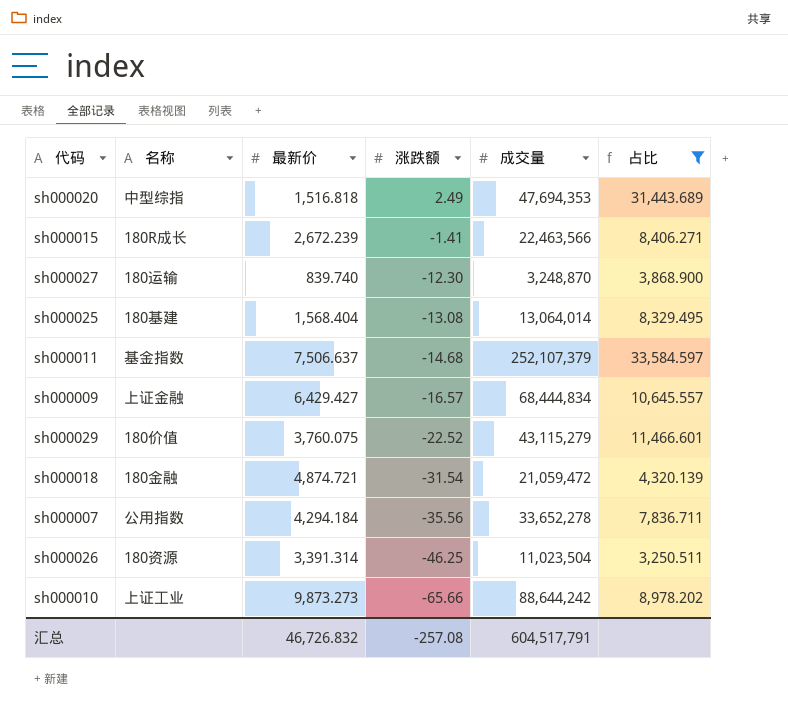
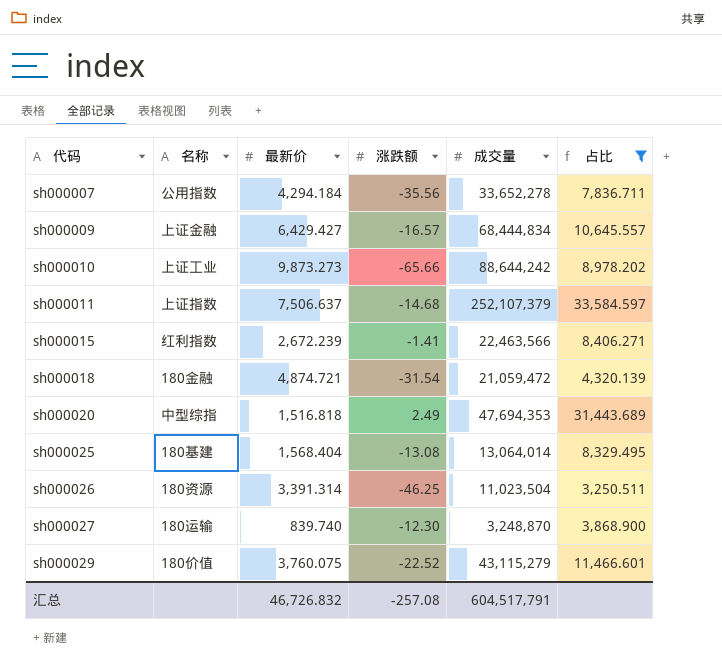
row order: 涨跌额 descending -> 代码 ascending
sh000011 | 名称: 基金指数 -> 上证指数
sh000015 | 名称: 180R成长 -> 红利指数

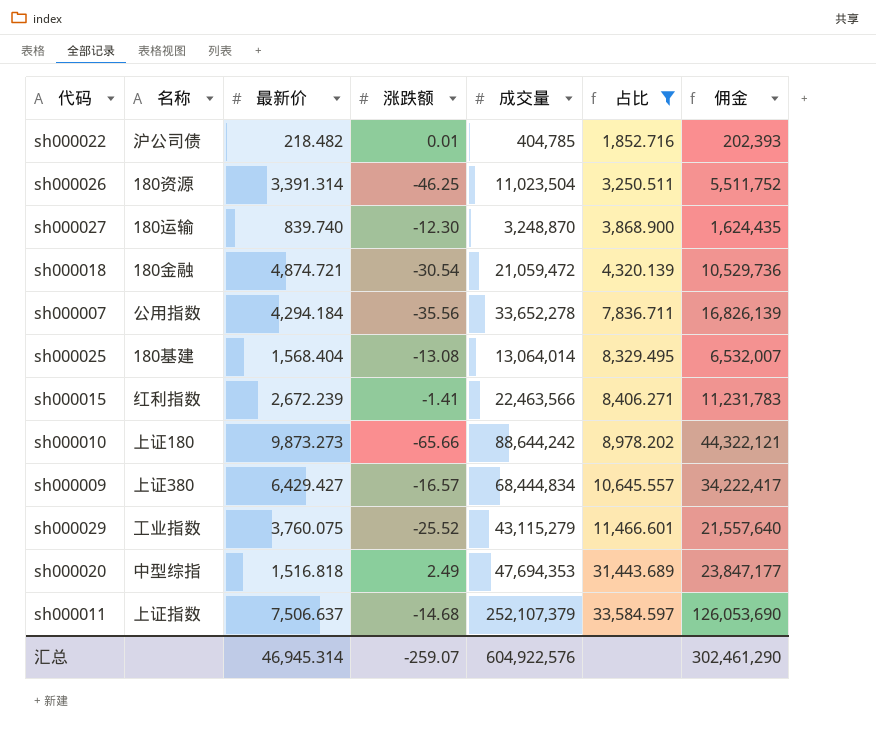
row order: 代码 ascending -> 占比 ascending
column 佣金 | formula: none -> [成交量] * 0.5
row sh000022: none -> 沪公司债 | 218.482 | 0.01 | 404,785 | 1,852.716 | 202,393
sh000018 | 涨跌额: -31.54 -> -30.54
sh000010 | 名称: 上证工业 -> 上证180
sh000009 | 名称: 上证金融 -> 上证380
sh000029 | 名称: 180价值 -> 工业指数
sh000029 | 涨跌额: -22.52 -> -25.52
汇总 | 最新价: 46,726.832 -> 46,945.314
汇总 | 涨跌额: -257.08 -> -259.07
汇总 | 成交量: 604,517,791 -> 604,922,576

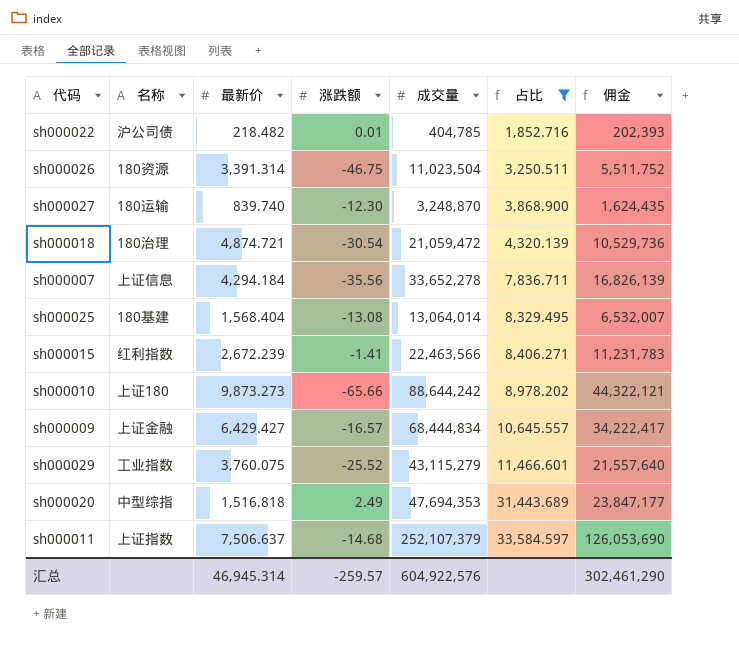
sh000026 | 涨跌额: -46.25 -> -46.75
sh000018 | 名称: 180金融 -> 180治理
sh000007 | 名称: 公用指数 -> 上证信息
sh000009 | 名称: 上证380 -> 上证金融
汇总 | 涨跌额: -259.07 -> -259.57

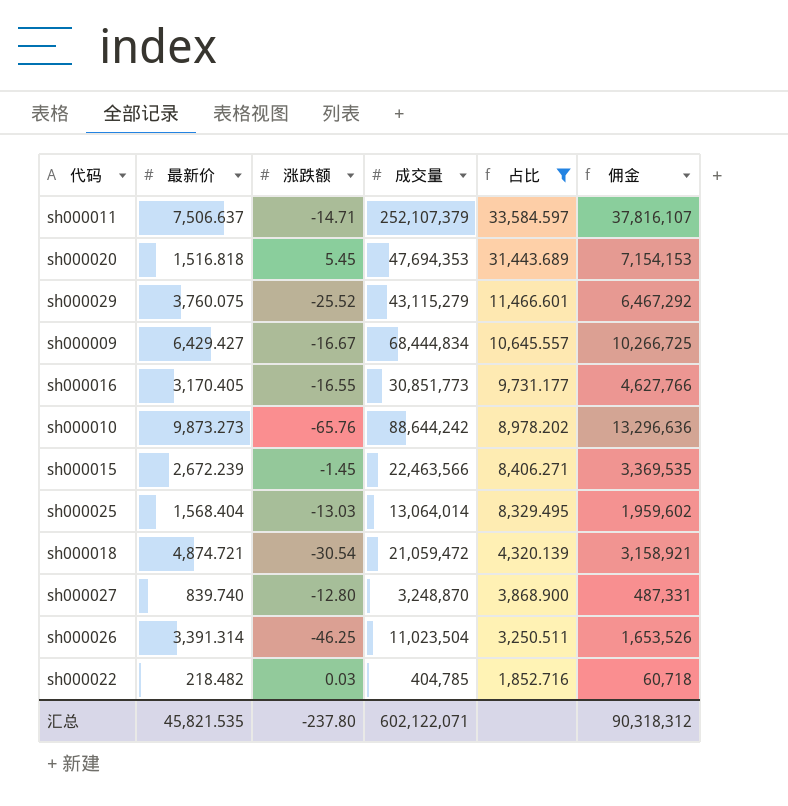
row order: 占比 ascending -> 占比 descending
column 名称 | position: 2 -> none
column 佣金 | formula: [成交量] * 0.5 -> [成交量] * 0.15
row sh000007: 上证信息 | 4,294.184 | -35.56 | 33,652,278 | 7,836.711 | 16,826,139 -> none
sh000011 | 涨跌额: -14.68 -> -14.71
sh000020 | 涨跌额: 2.49 -> 5.45
sh000009 | 涨跌额: -16.57 -> -16.67
row sh000016: none -> 3,170.405 | -16.55 | 30,851,773 | 9,731.177 | 4,627,766
sh000010 | 涨跌额: -65.66 -> -65.76
sh000015 | 涨跌额: -1.41 -> -1.45
sh000025 | 涨跌额: -13.08 -> -13.03
sh000027 | 涨跌额: -12.30 -> -12.80
sh000026 | 涨跌额: -46.75 -> -46.25
sh000022 | 涨跌额: 0.01 -> 0.03
汇总 | 最新价: 46,945.314 -> 45,821.535
汇总 | 涨跌额: -259.57 -> -237.80
汇总 | 成交量: 604,922,576 -> 602,122,071
汇总 | 佣金: 302,461,290 -> 90,318,312

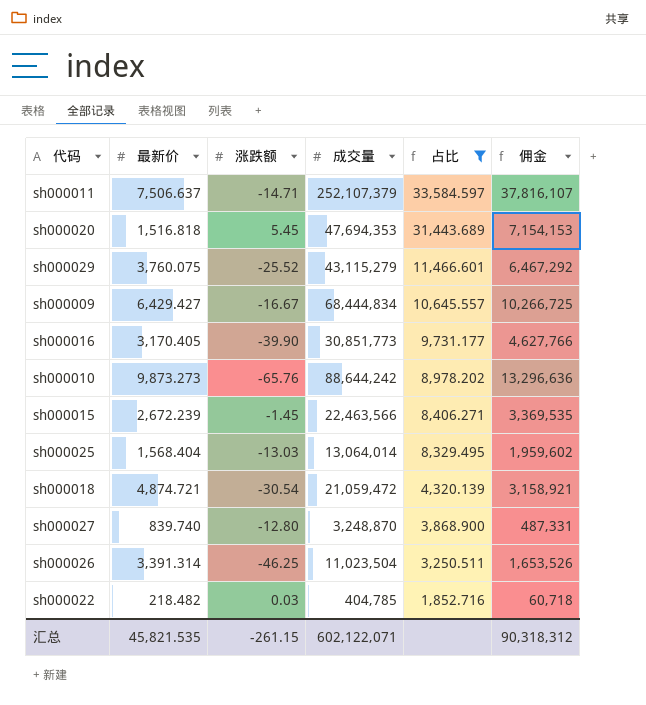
sh000016 | 涨跌额: -16.55 -> -39.90
汇总 | 涨跌额: -237.80 -> -261.15

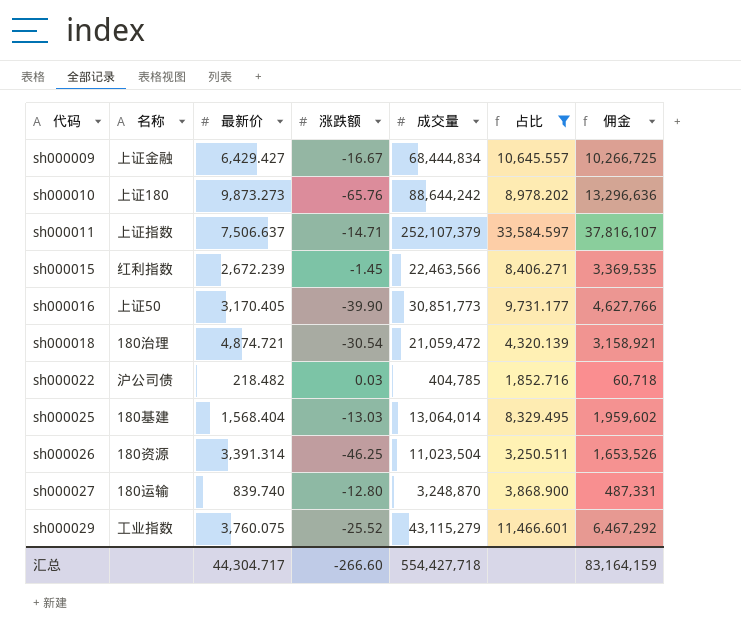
row order: 占比 descending -> 代码 ascending
column 名称 | position: none -> 2
row sh000020: 1,516.818 | 5.45 | 47,694,353 | 31,443.689 | 7,154,153 -> none
汇总 | 最新价: 45,821.535 -> 44,304.717
汇总 | 涨跌额: -261.15 -> -266.60
汇总 | 成交量: 602,122,071 -> 554,427,718
汇总 | 佣金: 90,318,312 -> 83,164,159

